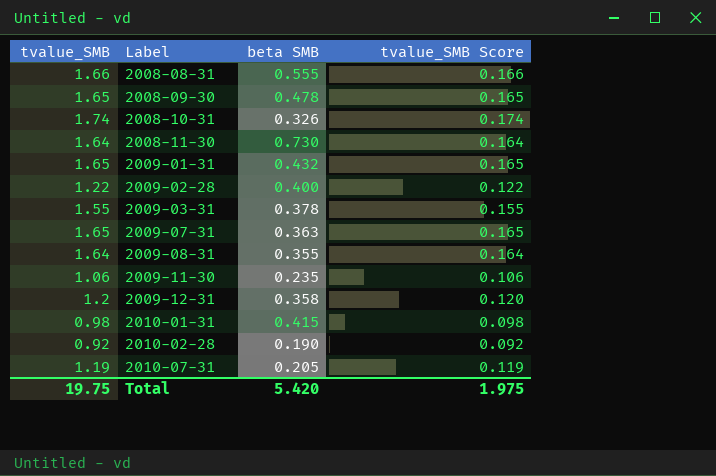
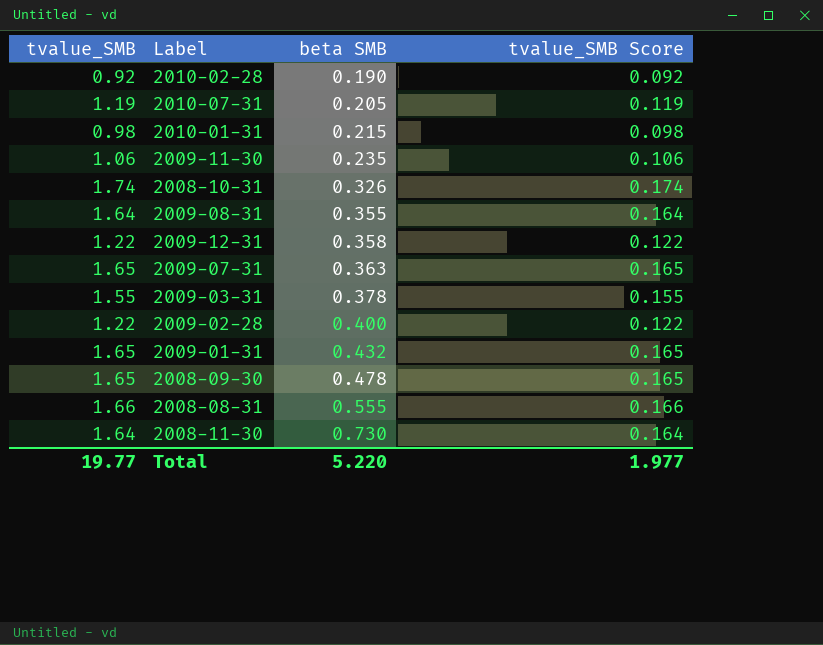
row order: Label ascending -> beta SMB ascending
2010-01-31 | beta SMB: 0.415 -> 0.215
2009-12-31 | tvalue_SMB: 1.2 -> 1.22
2009-12-31 | tvalue_SMB Score: 0.120 -> 0.122
Total | tvalue_SMB: 19.75 -> 19.77
Total | beta SMB: 5.420 -> 5.220
Total | tvalue_SMB Score: 1.975 -> 1.977

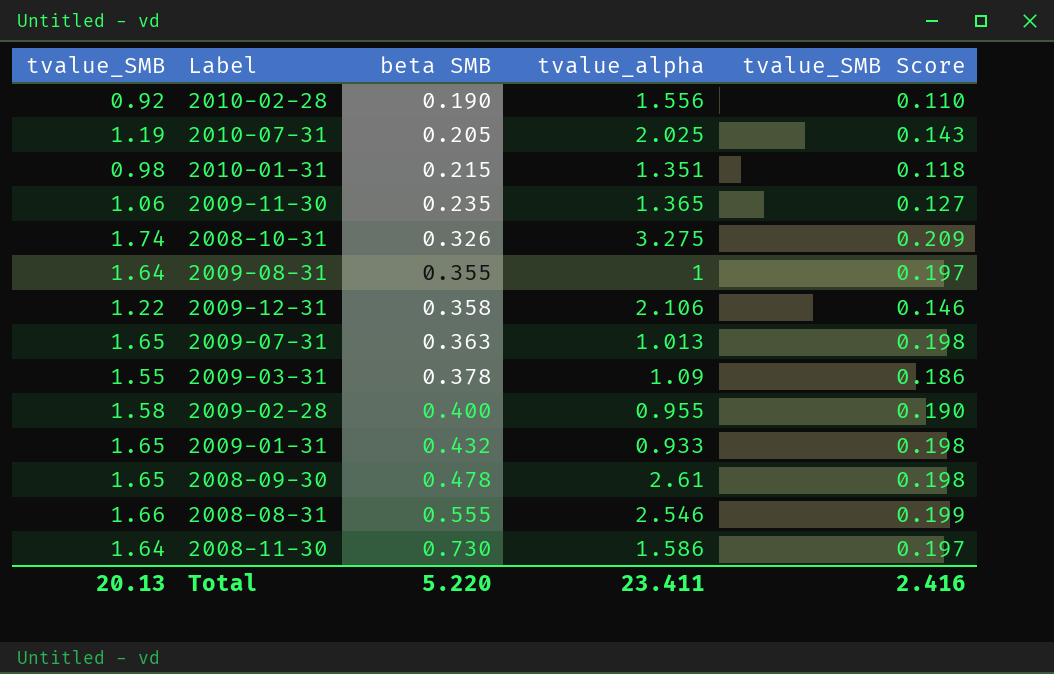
column tvalue_alpha | position: none -> 4
column tvalue_SMB Score | formula: [tvalue_SMB] * 0.1 -> [tvalue_SMB] * 0.12
2009-02-28 | tvalue_SMB: 1.22 -> 1.58
Total | tvalue_SMB: 19.77 -> 20.13
Total | tvalue_SMB Score: 1.977 -> 2.416

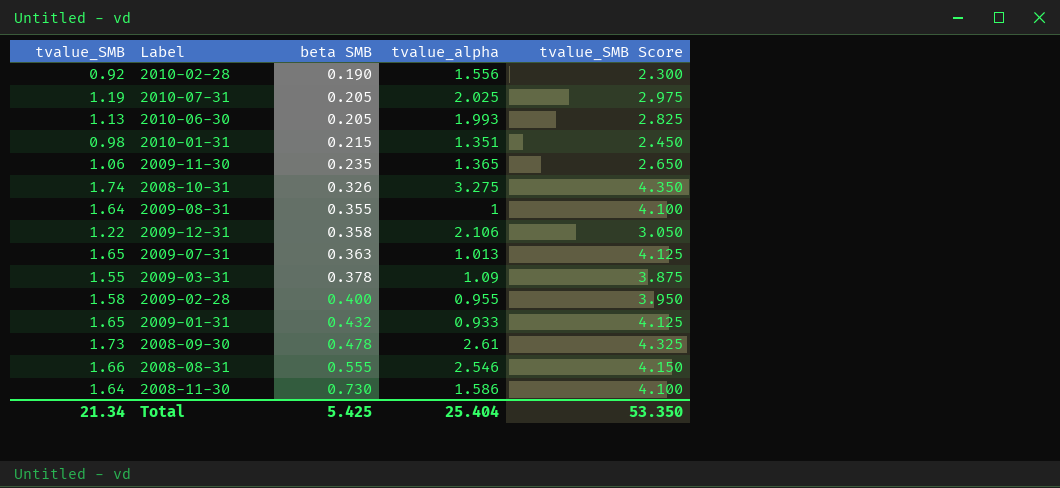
column tvalue_SMB Score | formula: [tvalue_SMB] * 0.12 -> [tvalue_SMB] * 2.5
row 2010-06-30: none -> 1.13 | 0.205 | 1.993 | 2.825
2008-09-30 | tvalue_SMB: 1.65 -> 1.73
Total | tvalue_SMB: 20.13 -> 21.34
Total | beta SMB: 5.220 -> 5.425
Total | tvalue_alpha: 23.411 -> 25.404
Total | tvalue_SMB Score: 2.416 -> 53.350

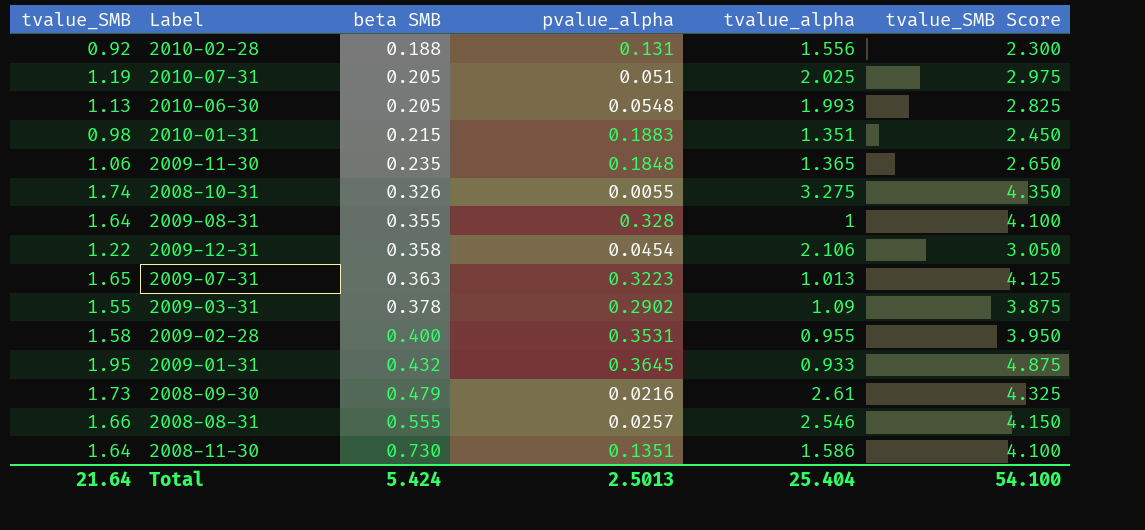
column pvalue_alpha | position: none -> 4
2010-02-28 | beta SMB: 0.190 -> 0.188
2009-01-31 | tvalue_SMB: 1.65 -> 1.95
2009-01-31 | tvalue_SMB Score: 4.125 -> 4.875
2008-09-30 | beta SMB: 0.478 -> 0.479
Total | tvalue_SMB: 21.34 -> 21.64
Total | beta SMB: 5.425 -> 5.424
Total | tvalue_SMB Score: 53.350 -> 54.100

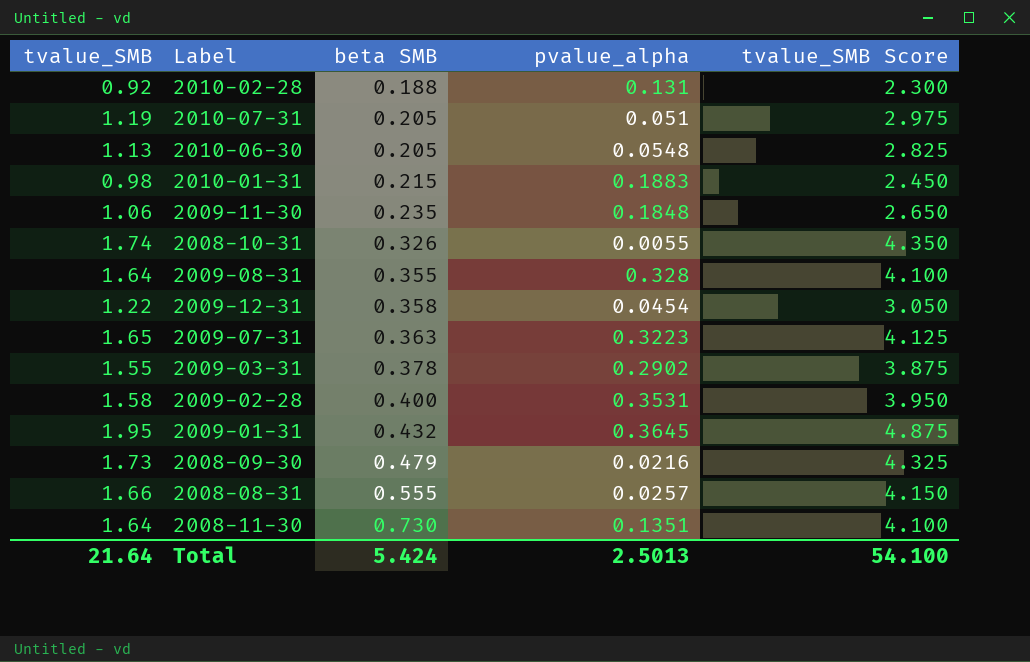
column tvalue_alpha | position: 5 -> none

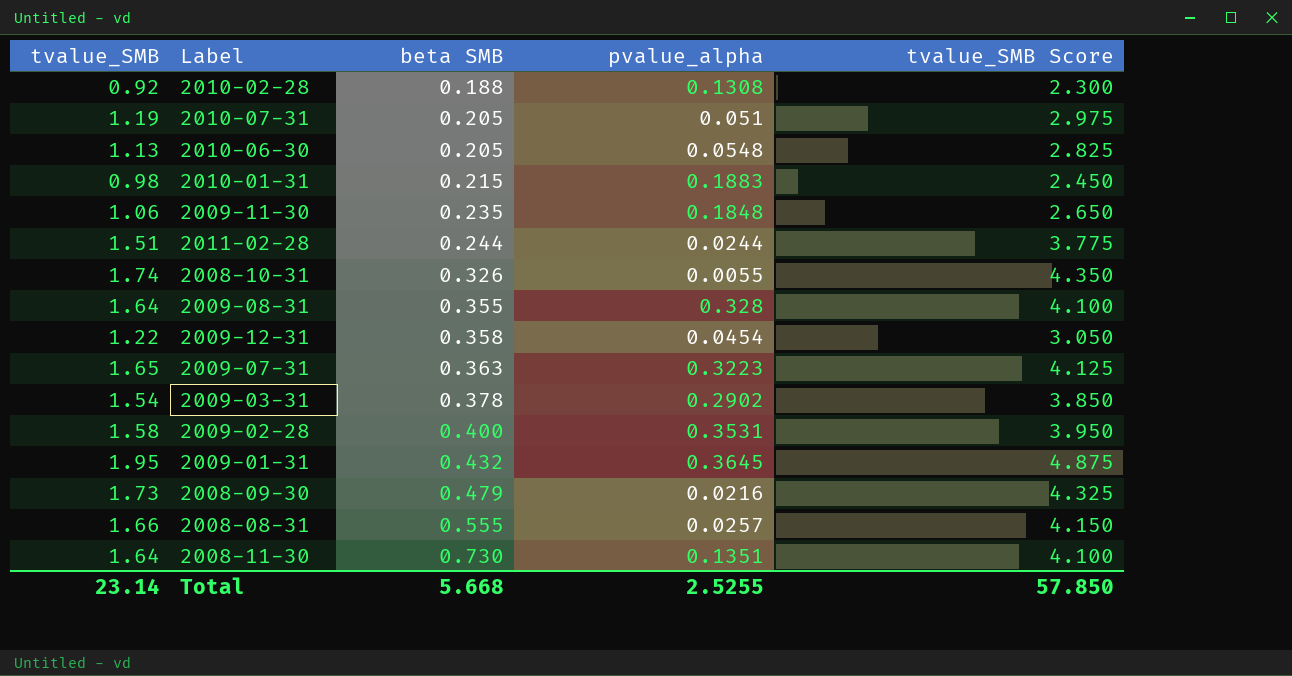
2010-02-28 | pvalue_alpha: 0.131 -> 0.1308
row 2011-02-28: none -> 1.51 | 0.244 | 0.0244 | 3.775
2009-03-31 | tvalue_SMB: 1.55 -> 1.54
2009-03-31 | tvalue_SMB Score: 3.875 -> 3.850
Total | tvalue_SMB: 21.64 -> 23.14
Total | beta SMB: 5.424 -> 5.668
Total | pvalue_alpha: 2.5013 -> 2.5255
Total | tvalue_SMB Score: 54.100 -> 57.850

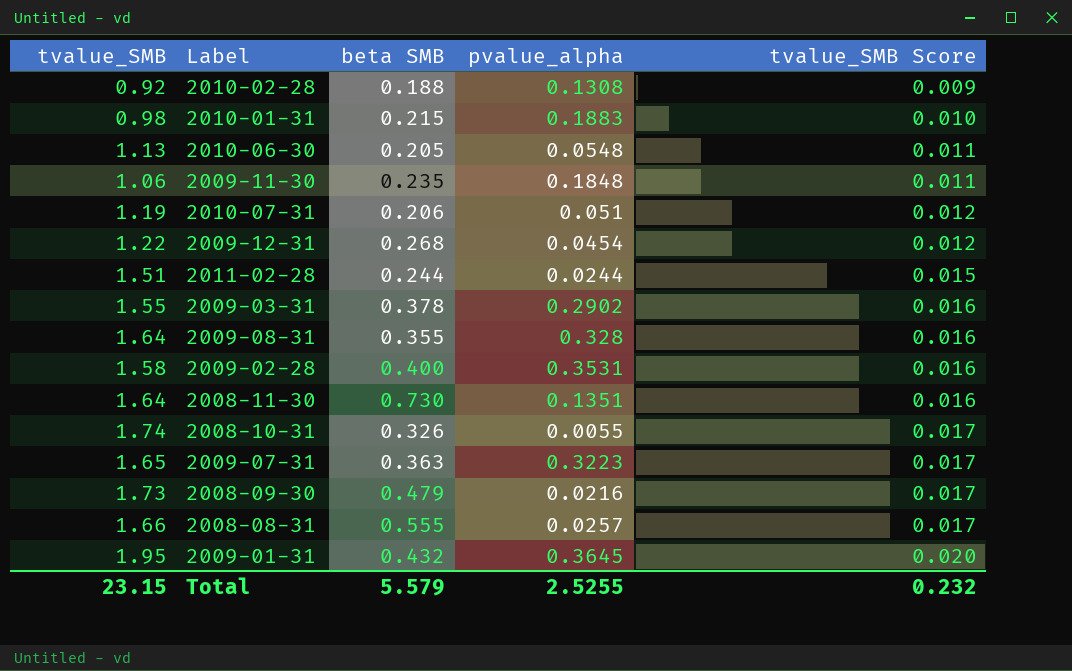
row order: beta SMB ascending -> tvalue_SMB Score ascending
column tvalue_SMB Score | formula: [tvalue_SMB] * 2.5 -> [tvalue_SMB] * 0.01
2010-07-31 | beta SMB: 0.205 -> 0.206
2009-12-31 | beta SMB: 0.358 -> 0.268
2009-03-31 | tvalue_SMB: 1.54 -> 1.55
Total | tvalue_SMB: 23.14 -> 23.15
Total | beta SMB: 5.668 -> 5.579
Total | tvalue_SMB Score: 57.850 -> 0.232

